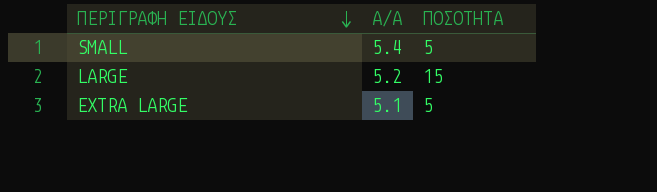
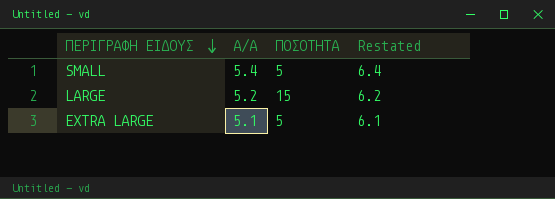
column Restated | formula: none -> [Α/Α] + 1

